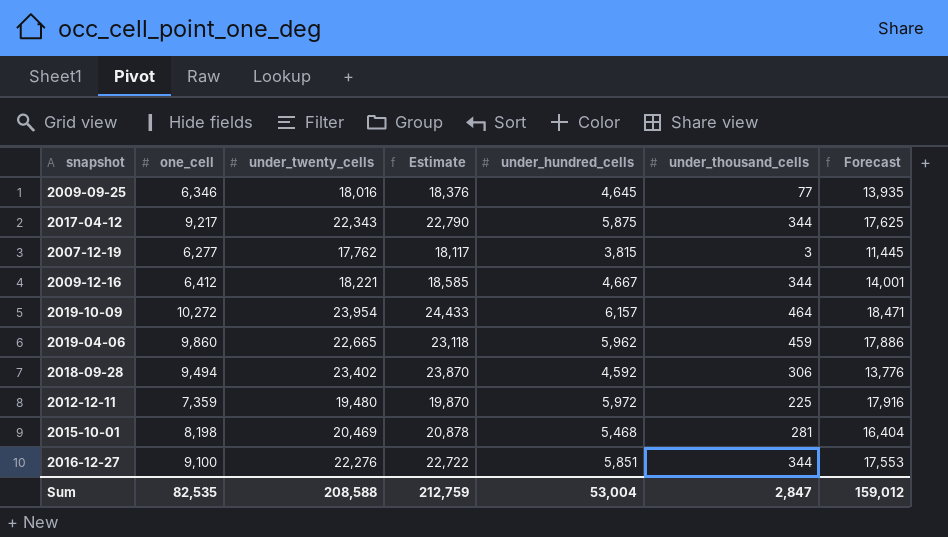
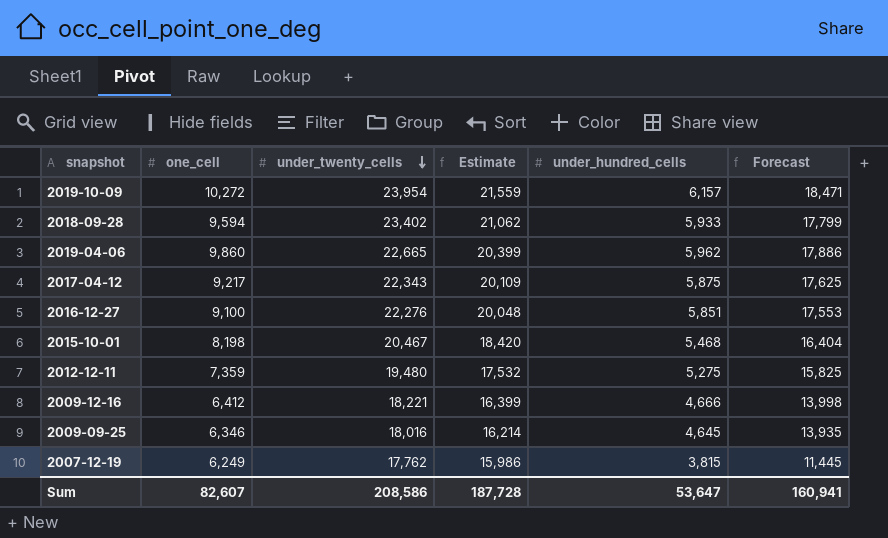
row order: none -> under_twenty_cells descending
column under_thousand_cells | position: 6 -> none
column Estimate | formula: [under_twenty_cells] * 1.02 -> [under_twenty_cells] * 0.9
2018-09-28 | one_cell: 9,494 -> 9,594
2018-09-28 | under_hundred_cells: 4,592 -> 5,933
2018-09-28 | Forecast: 13,776 -> 17,799
2015-10-01 | under_twenty_cells: 20,469 -> 20,467
2012-12-11 | under_hundred_cells: 5,972 -> 5,275
2012-12-11 | Forecast: 17,916 -> 15,825
2009-12-16 | under_hundred_cells: 4,667 -> 4,666
2009-12-16 | Forecast: 14,001 -> 13,998
2007-12-19 | one_cell: 6,277 -> 6,249
Sum | one_cell: 82,535 -> 82,607
Sum | under_twenty_cells: 208,588 -> 208,586
Sum | Estimate: 212,759 -> 187,728
Sum | under_hundred_cells: 53,004 -> 53,647
Sum | Forecast: 159,012 -> 160,941

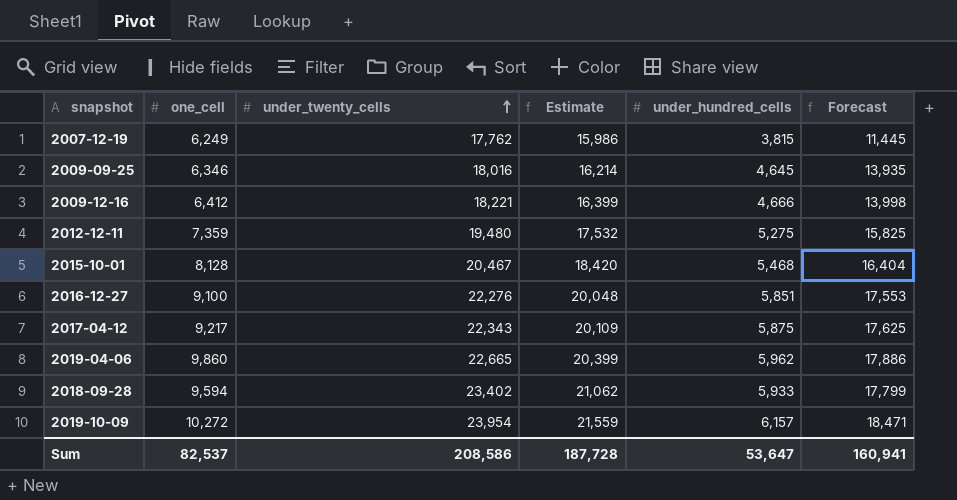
row order: under_twenty_cells descending -> under_twenty_cells ascending
2015-10-01 | one_cell: 8,198 -> 8,128
Sum | one_cell: 82,607 -> 82,537

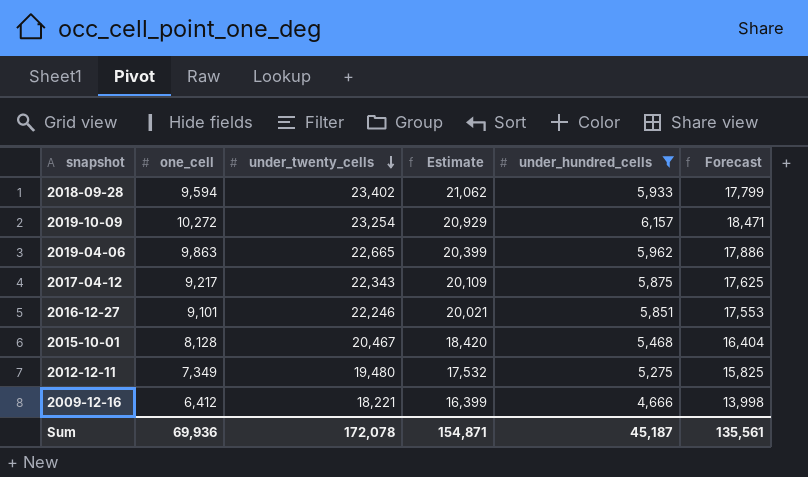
filter: none -> under_hundred_cells >= 4,666
row order: under_twenty_cells ascending -> under_twenty_cells descending
2019-10-09 | under_twenty_cells: 23,954 -> 23,254
2019-10-09 | Estimate: 21,559 -> 20,929
2019-04-06 | one_cell: 9,860 -> 9,863
2016-12-27 | one_cell: 9,100 -> 9,101
2016-12-27 | under_twenty_cells: 22,276 -> 22,246
2016-12-27 | Estimate: 20,048 -> 20,021
2012-12-11 | one_cell: 7,359 -> 7,349
Sum | one_cell: 82,537 -> 69,936
Sum | under_twenty_cells: 208,586 -> 172,078
Sum | Estimate: 187,728 -> 154,871
Sum | under_hundred_cells: 53,647 -> 45,187
Sum | Forecast: 160,941 -> 135,561

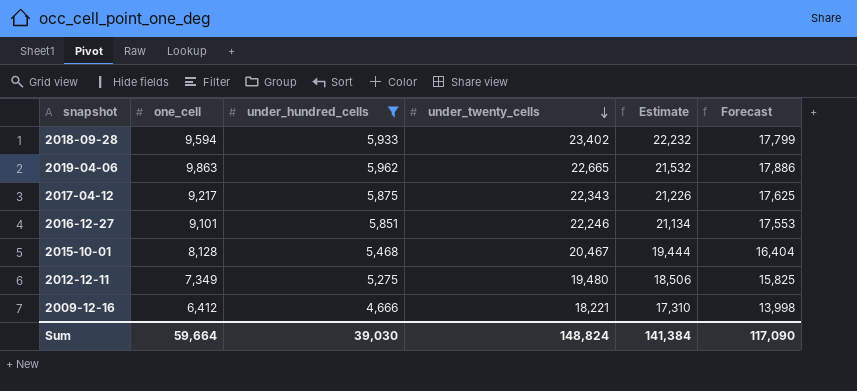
column under_hundred_cells | position: 5 -> 3
column Estimate | formula: [under_twenty_cells] * 0.9 -> [under_twenty_cells] * 0.95
row 2019-10-09: 10,272 | 23,254 | 20,929 | 6,157 | 18,471 -> none
Sum | one_cell: 69,936 -> 59,664
Sum | under_hundred_cells: 45,187 -> 39,030
Sum | under_twenty_cells: 172,078 -> 148,824
Sum | Estimate: 154,871 -> 141,384
Sum | Forecast: 135,561 -> 117,090

